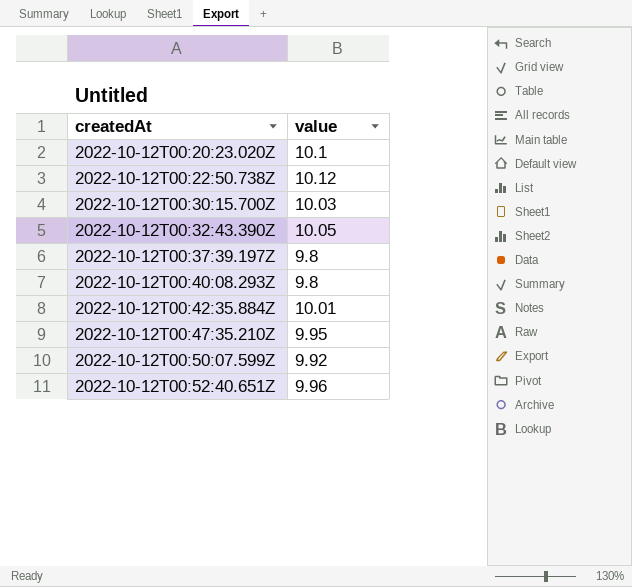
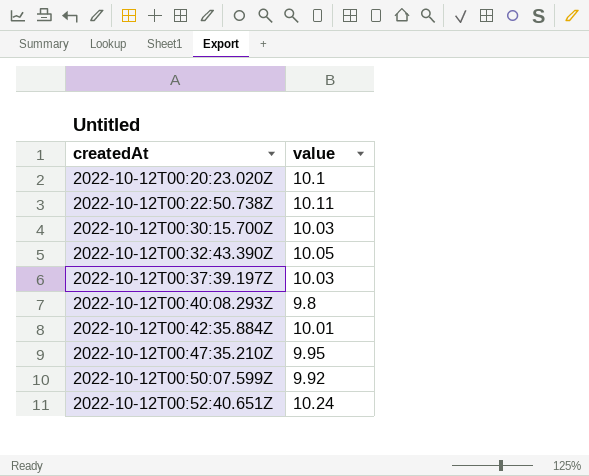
2022-10-12T00:22:50.738Z | value: 10.12 -> 10.11
2022-10-12T00:37:39.197Z | value: 9.8 -> 10.03
2022-10-12T00:52:40.651Z | value: 9.96 -> 10.24

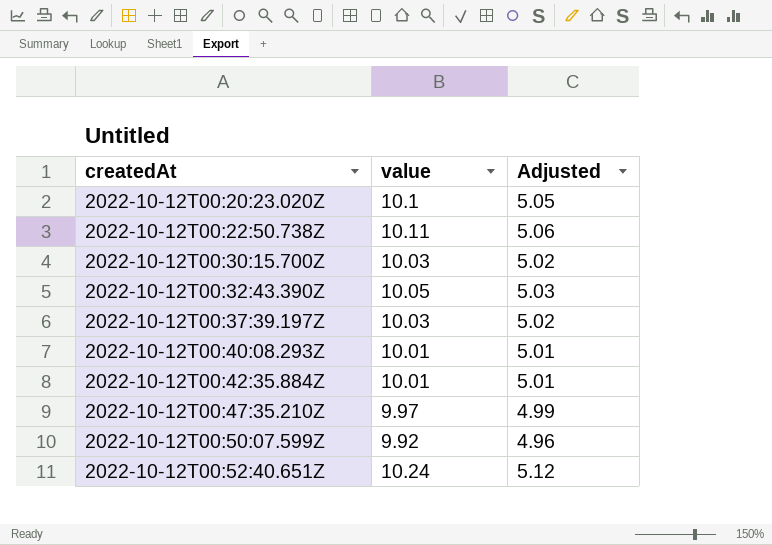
column Adjusted | formula: none -> [value] * 0.5
2022-10-12T00:40:08.293Z | value: 9.8 -> 10.01
2022-10-12T00:47:35.210Z | value: 9.95 -> 9.97

